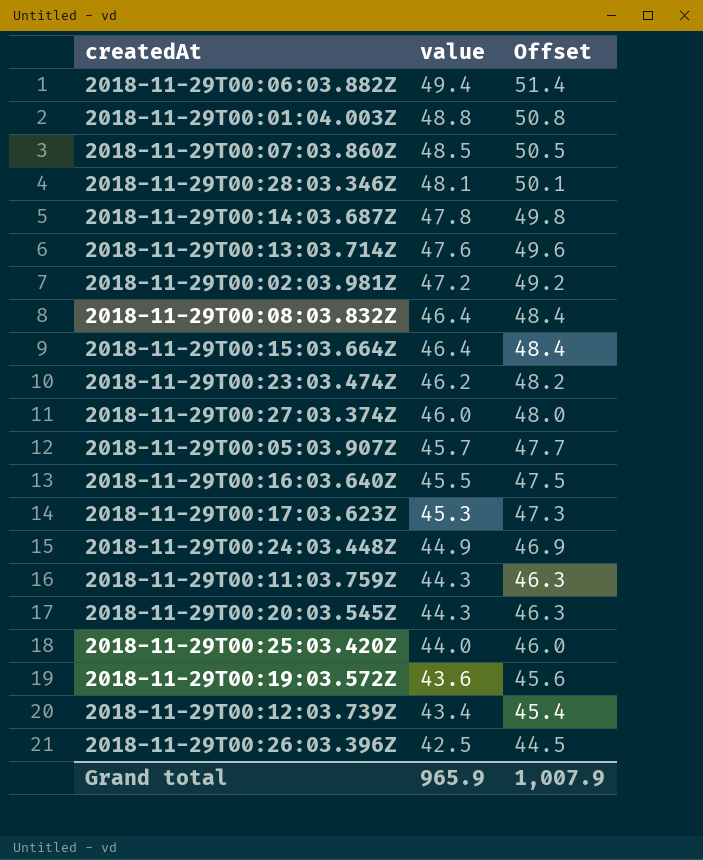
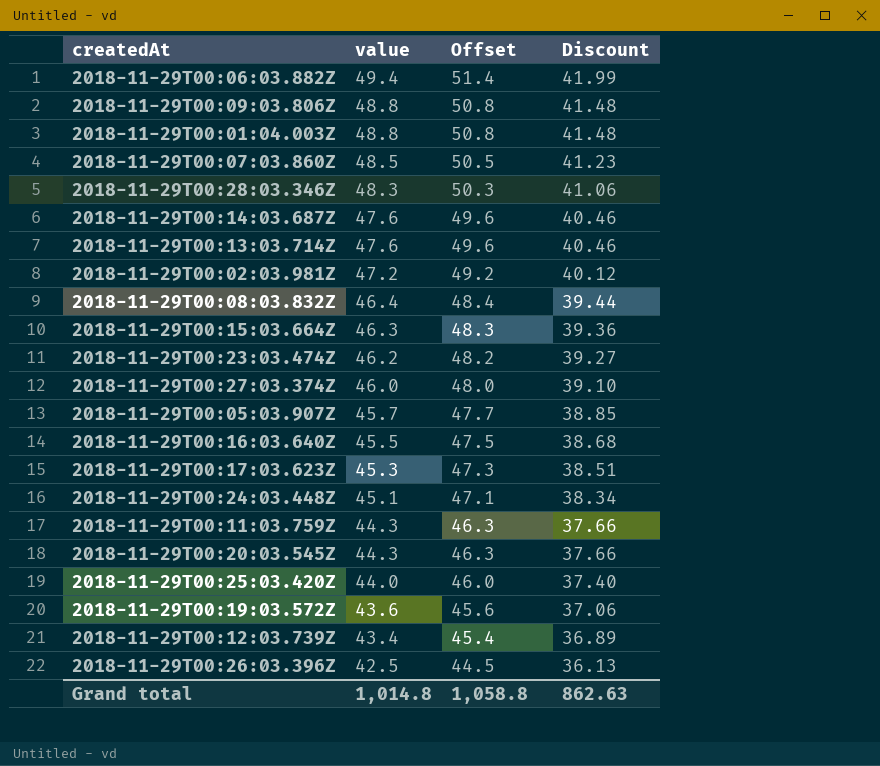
column Discount | formula: none -> [value] * 0.85
row 2018-11-29T00:09:03.806Z: none -> 48.8 | 50.8 | 41.48
2018-11-29T00:28:03.346Z | value: 48.1 -> 48.3
2018-11-29T00:28:03.346Z | Offset: 50.1 -> 50.3
2018-11-29T00:14:03.687Z | value: 47.8 -> 47.6
2018-11-29T00:14:03.687Z | Offset: 49.8 -> 49.6
2018-11-29T00:15:03.664Z | value: 46.4 -> 46.3
2018-11-29T00:15:03.664Z | Offset: 48.4 -> 48.3
2018-11-29T00:24:03.448Z | value: 44.9 -> 45.1
2018-11-29T00:24:03.448Z | Offset: 46.9 -> 47.1
Grand total | value: 965.9 -> 1,014.8
Grand total | Offset: 1,007.9 -> 1,058.8

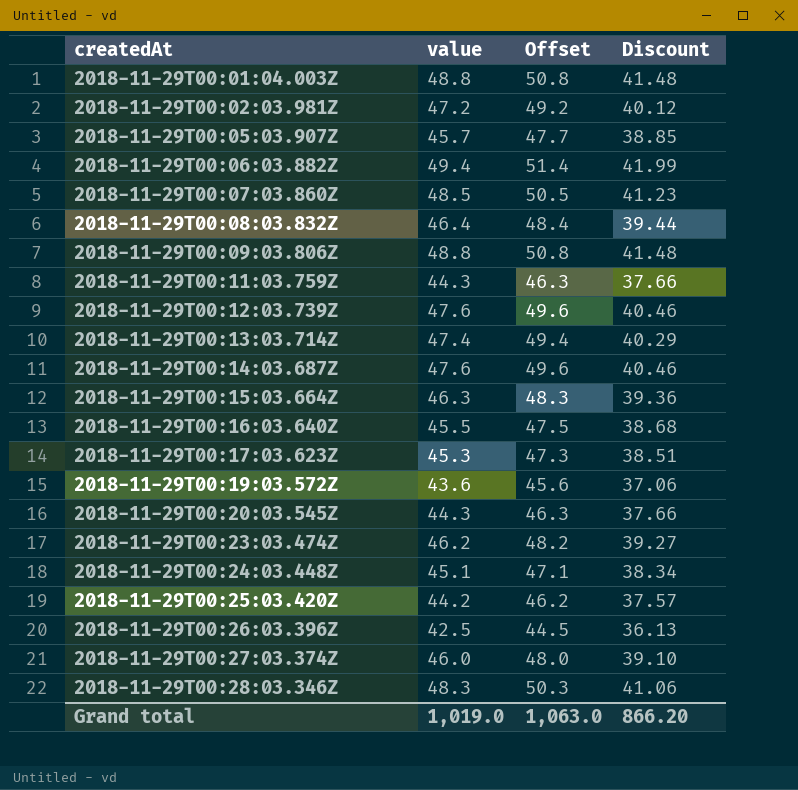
row order: value descending -> createdAt ascending
2018-11-29T00:12:03.739Z | value: 43.4 -> 47.6
2018-11-29T00:12:03.739Z | Offset: 45.4 -> 49.6
2018-11-29T00:12:03.739Z | Discount: 36.89 -> 40.46
2018-11-29T00:13:03.714Z | value: 47.6 -> 47.4
2018-11-29T00:13:03.714Z | Offset: 49.6 -> 49.4
2018-11-29T00:13:03.714Z | Discount: 40.46 -> 40.29
2018-11-29T00:25:03.420Z | value: 44.0 -> 44.2
2018-11-29T00:25:03.420Z | Offset: 46.0 -> 46.2
2018-11-29T00:25:03.420Z | Discount: 37.40 -> 37.57
Grand total | value: 1,014.8 -> 1,019.0
Grand total | Offset: 1,058.8 -> 1,063.0
Grand total | Discount: 862.63 -> 866.20

